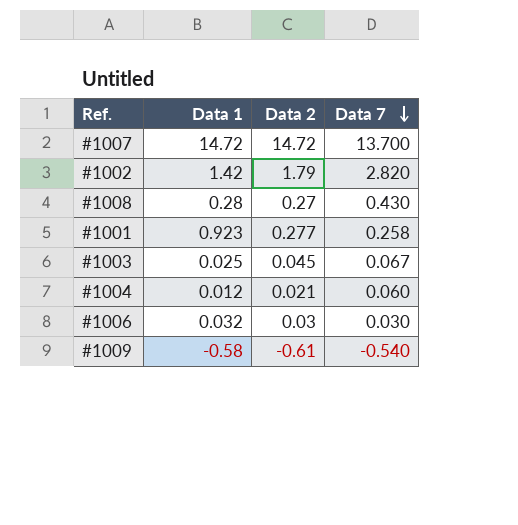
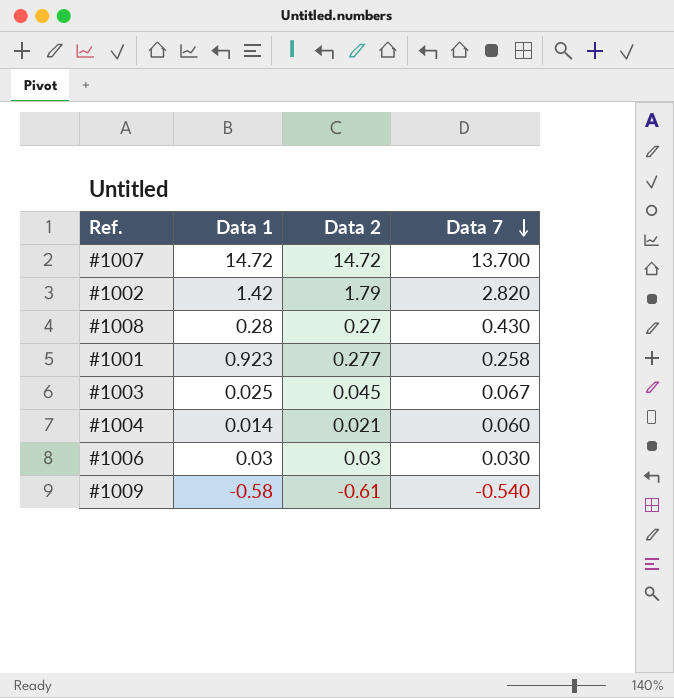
#1004 | Data 1: 0.012 -> 0.014
#1006 | Data 1: 0.032 -> 0.03

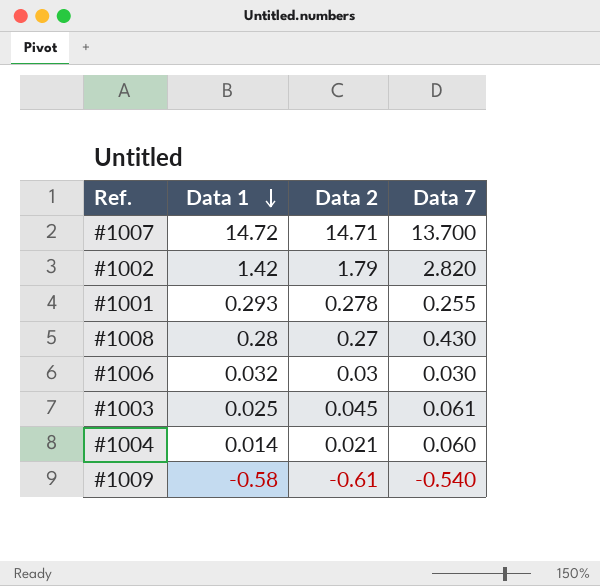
row order: Data 7 descending -> Data 1 descending
#1007 | Data 2: 14.72 -> 14.71
#1001 | Data 1: 0.923 -> 0.293
#1001 | Data 2: 0.277 -> 0.278
#1001 | Data 7: 0.258 -> 0.255
#1006 | Data 1: 0.03 -> 0.032
#1003 | Data 7: 0.067 -> 0.061

